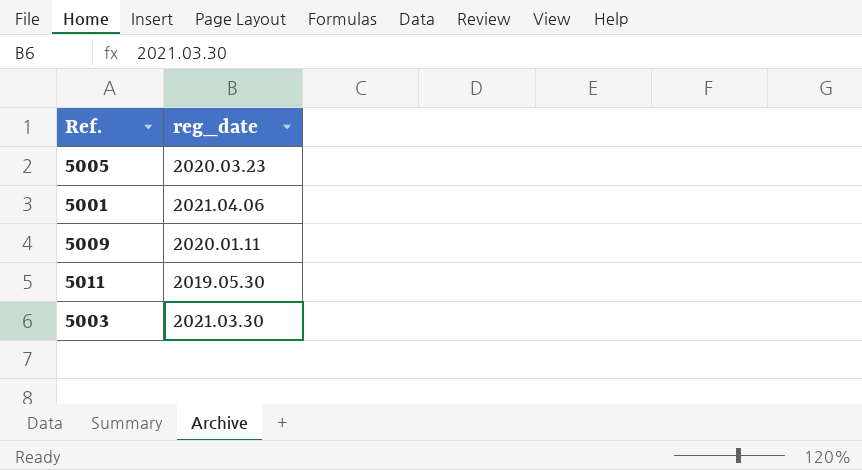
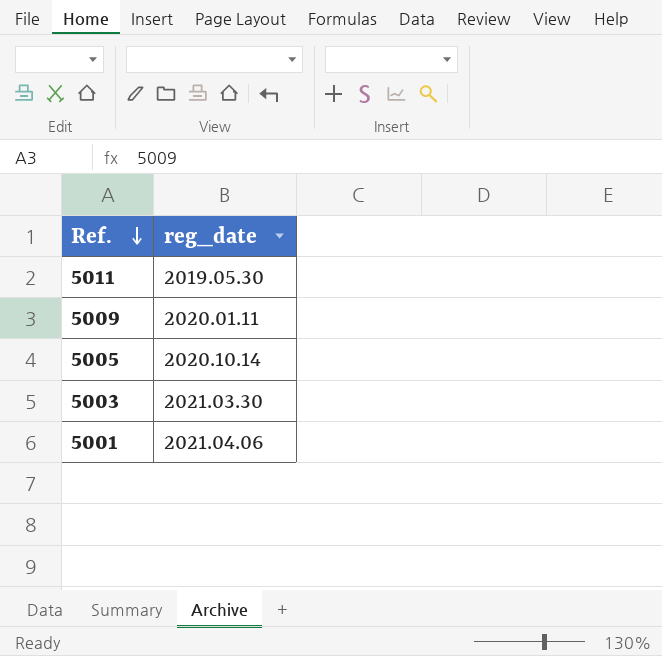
row order: none -> Ref. descending
5005 | reg_date: 2020.03.23 -> 2020.10.14

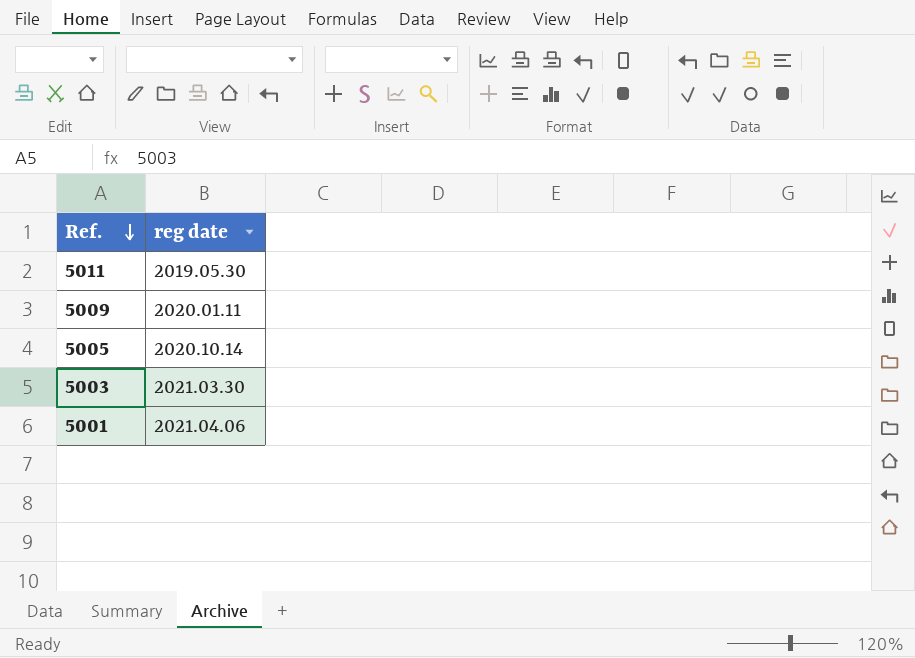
column name: reg_date -> reg date

